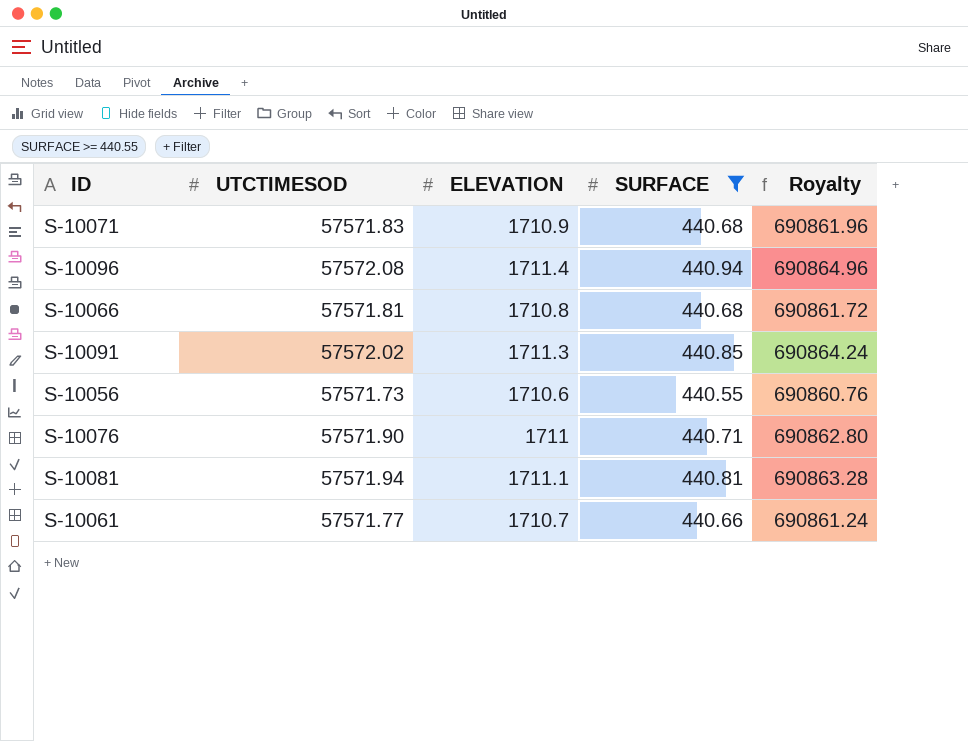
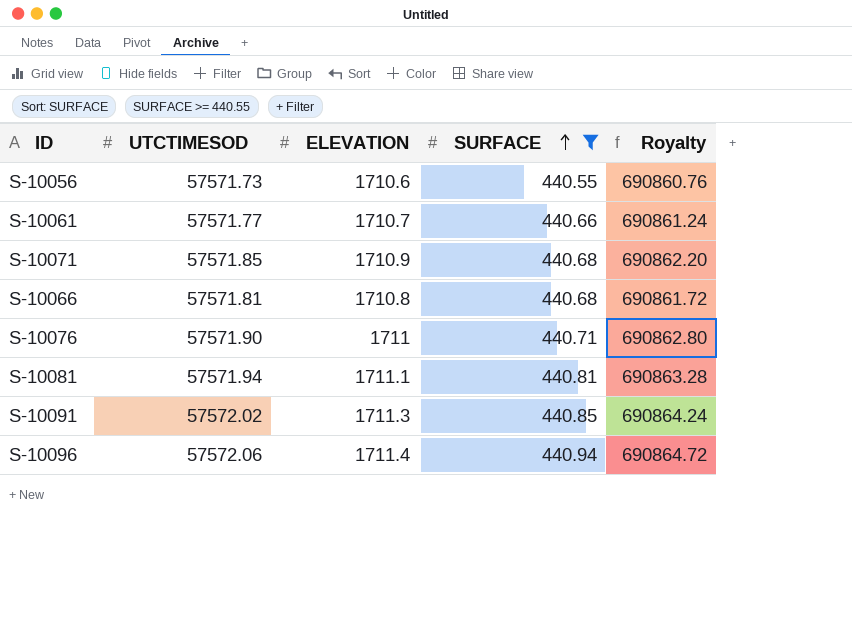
row order: none -> SURFACE ascending
S-10071 | UTCTIMESOD: 57571.83 -> 57571.85
S-10071 | Royalty: 690861.96 -> 690862.20
S-10096 | UTCTIMESOD: 57572.08 -> 57572.06
S-10096 | Royalty: 690864.96 -> 690864.72

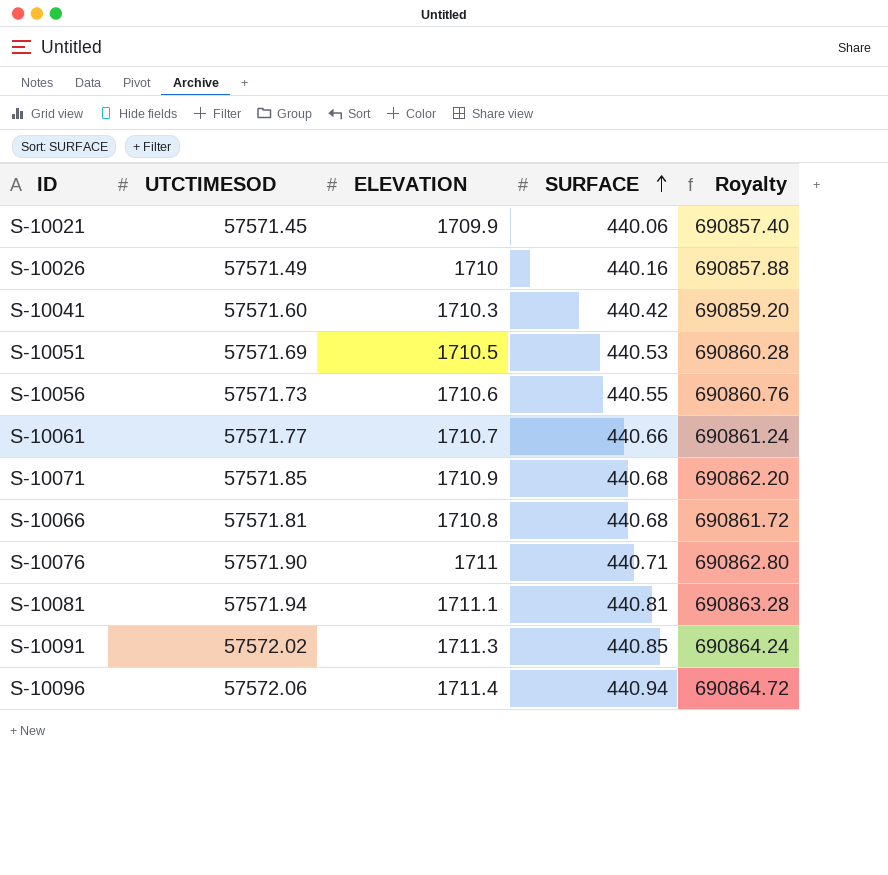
filter: SURFACE >= 440.55 -> none

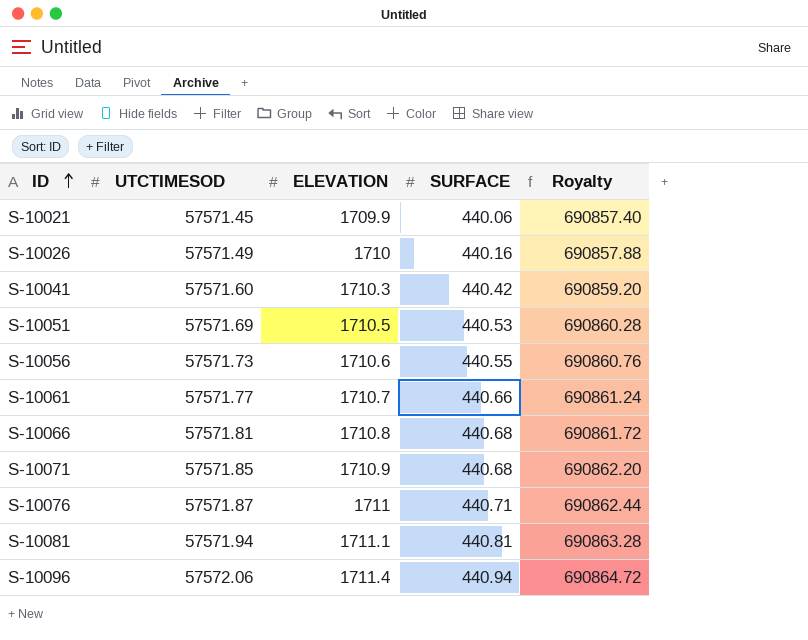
row order: SURFACE ascending -> ID ascending
row S-10091: 57572.02 | 1711.3 | 440.85 | 690864.24 -> none
S-10076 | UTCTIMESOD: 57571.90 -> 57571.87
S-10076 | Royalty: 690862.80 -> 690862.44

